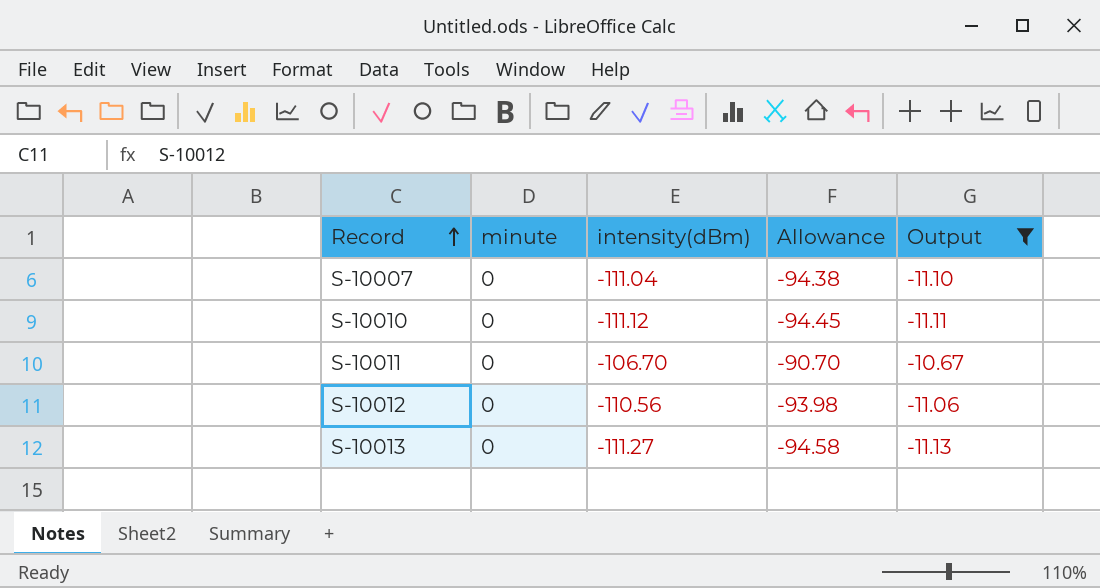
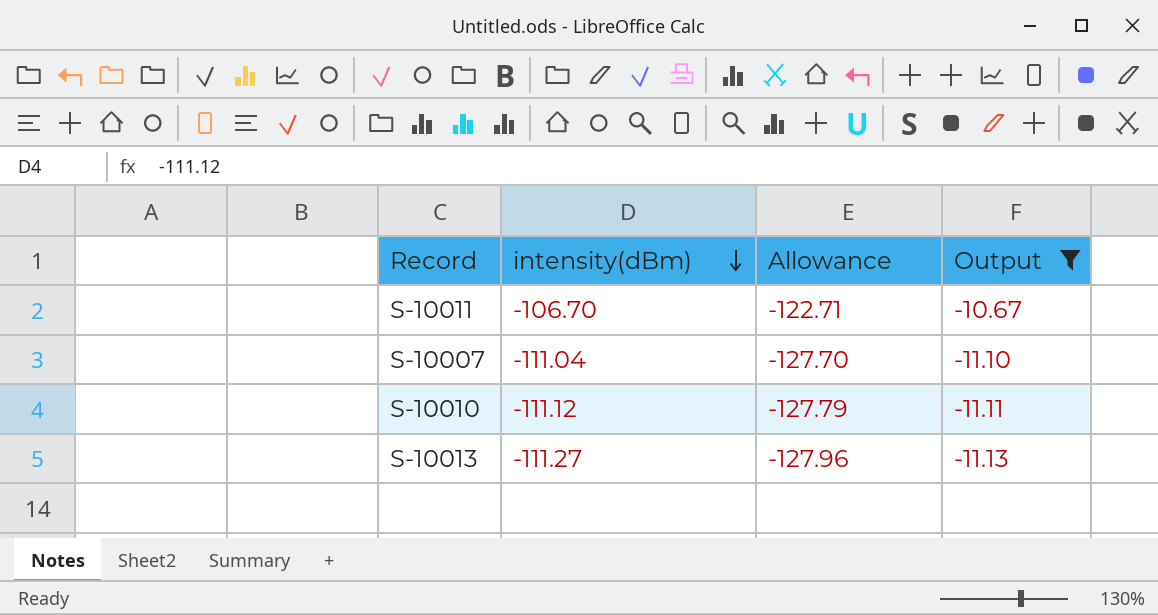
row order: Record ascending -> intensity(dBm) descending
column minute | position: 2 -> none
column Allowance | formula: [intensity(dBm)] * 0.85 -> [intensity(dBm)] * 1.15
row S-10012: 0 | -110.56 | -93.98 | -11.06 -> none

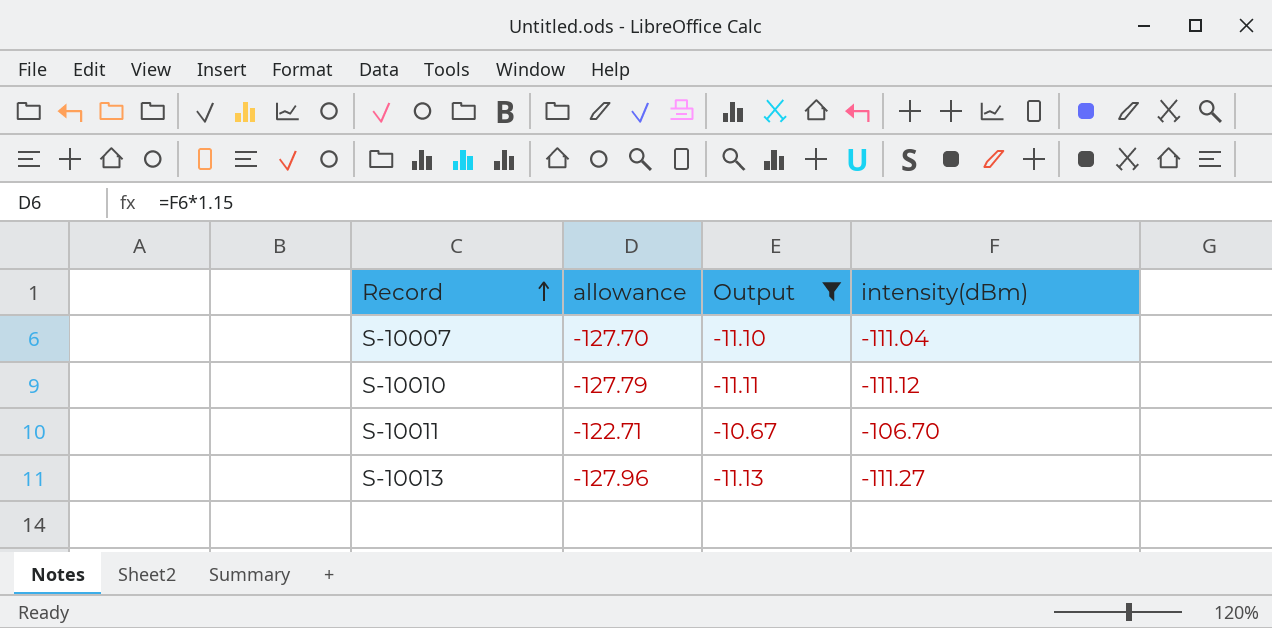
row order: intensity(dBm) descending -> Record ascending
column name: Allowance -> allowance
column intensity(dBm) | position: 2 -> 4

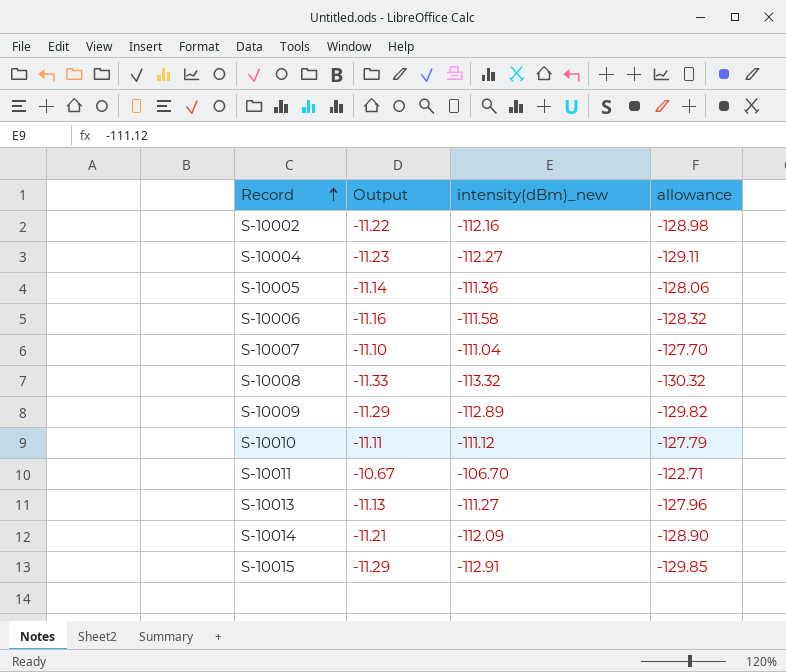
filter: Output >= -11.13 -> none
column name: intensity(dBm) -> intensity(dBm)_new
column allowance | position: 2 -> 4

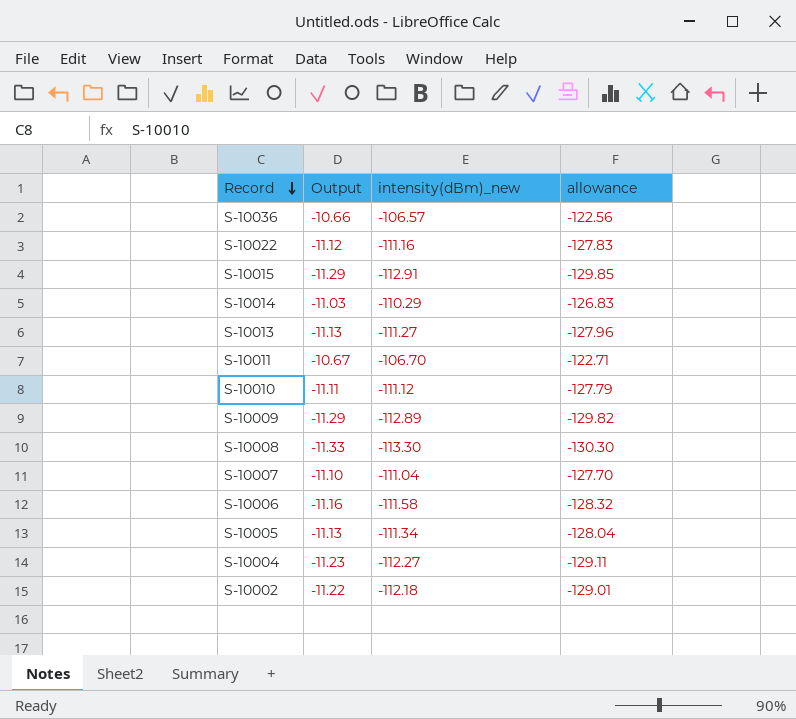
row order: Record ascending -> Record descending
row S-10036: none -> -10.66 | -106.57 | -122.56
row S-10022: none -> -11.12 | -111.16 | -127.83
S-10014 | Output: -11.21 -> -11.03
S-10014 | intensity(dBm)_new: -112.09 -> -110.29
S-10014 | allowance: -128.90 -> -126.83
S-10008 | intensity(dBm)_new: -113.32 -> -113.30
S-10008 | allowance: -130.32 -> -130.30
S-10005 | Output: -11.14 -> -11.13
S-10005 | intensity(dBm)_new: -111.36 -> -111.34
S-10005 | allowance: -128.06 -> -128.04
S-10002 | intensity(dBm)_new: -112.16 -> -112.18
S-10002 | allowance: -128.98 -> -129.01

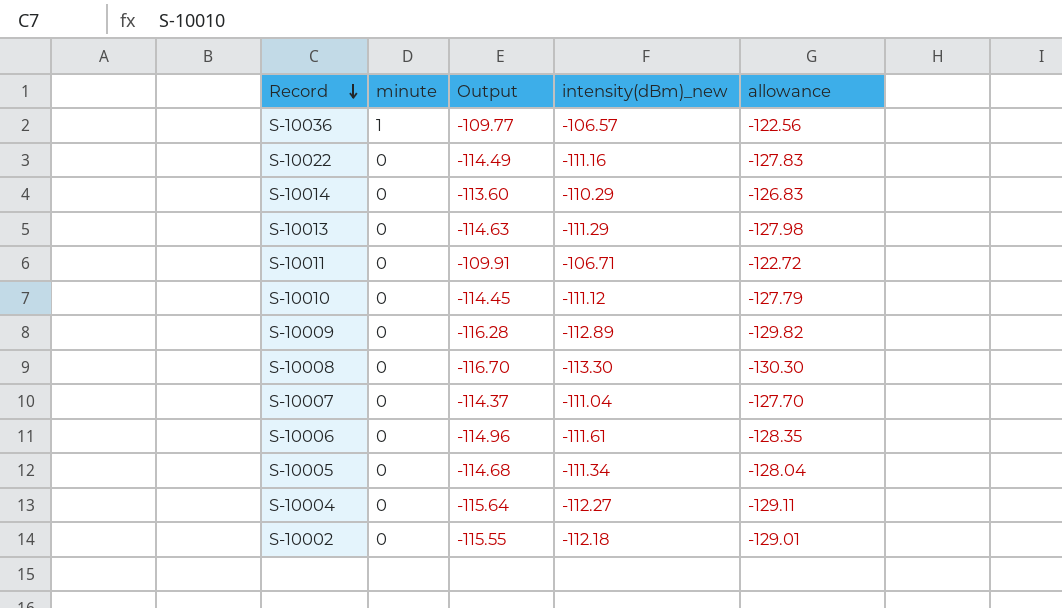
column minute | position: none -> 2
column Output | formula: [intensity(dBm)_new] * 0.1 -> [intensity(dBm)_new] * 1.03
row S-10015: -11.29 | -112.91 | -129.85 -> none
S-10013 | intensity(dBm)_new: -111.27 -> -111.29
S-10013 | allowance: -127.96 -> -127.98
S-10011 | intensity(dBm)_new: -106.70 -> -106.71
S-10011 | allowance: -122.71 -> -122.72
S-10006 | intensity(dBm)_new: -111.58 -> -111.61
S-10006 | allowance: -128.32 -> -128.35

